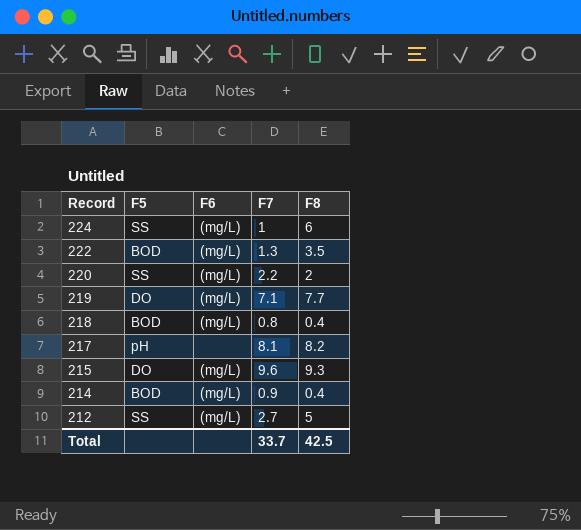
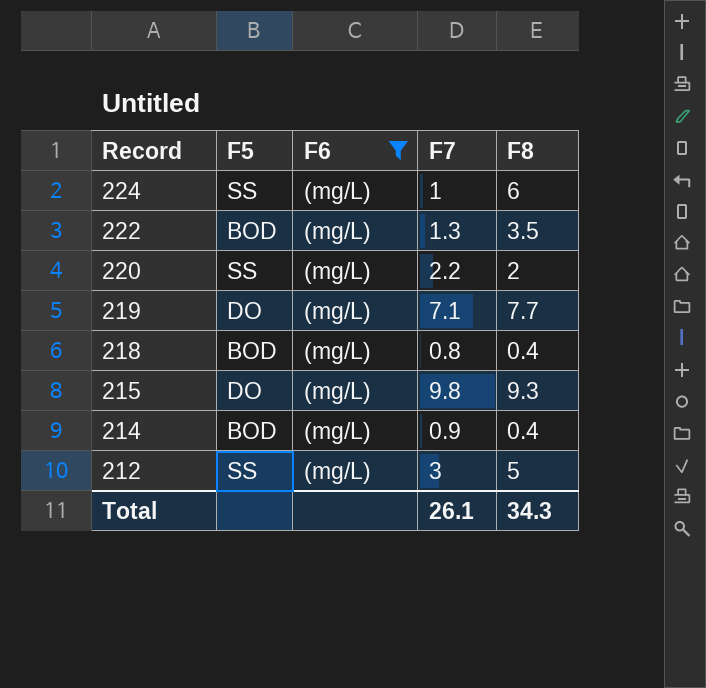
filter: none -> F6 = (mg/L)
215 | F7: 9.6 -> 9.8
212 | F7: 2.7 -> 3
Total | F7: 33.7 -> 26.1
Total | F8: 42.5 -> 34.3

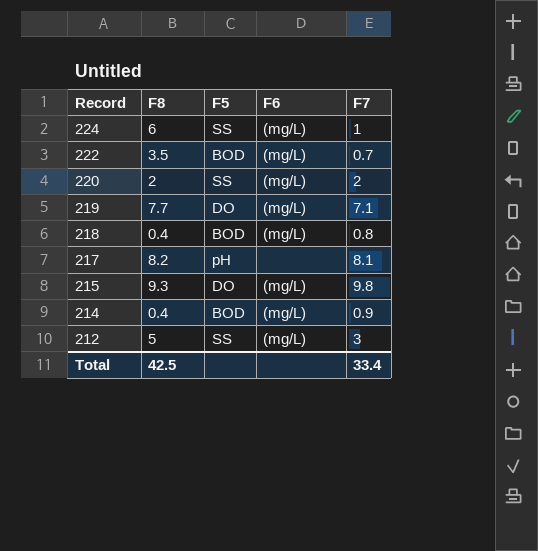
filter: F6 = (mg/L) -> none
column F8 | position: 5 -> 2
222 | F7: 1.3 -> 0.7
220 | F7: 2.2 -> 2
Total | F8: 34.3 -> 42.5
Total | F7: 26.1 -> 33.4

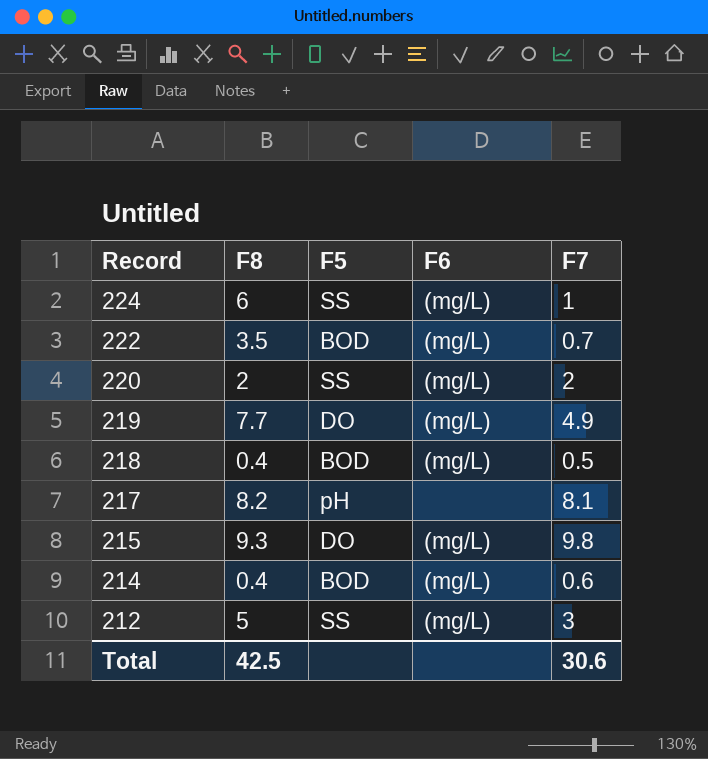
219 | F7: 7.1 -> 4.9
218 | F7: 0.8 -> 0.5
214 | F7: 0.9 -> 0.6
Total | F7: 33.4 -> 30.6

